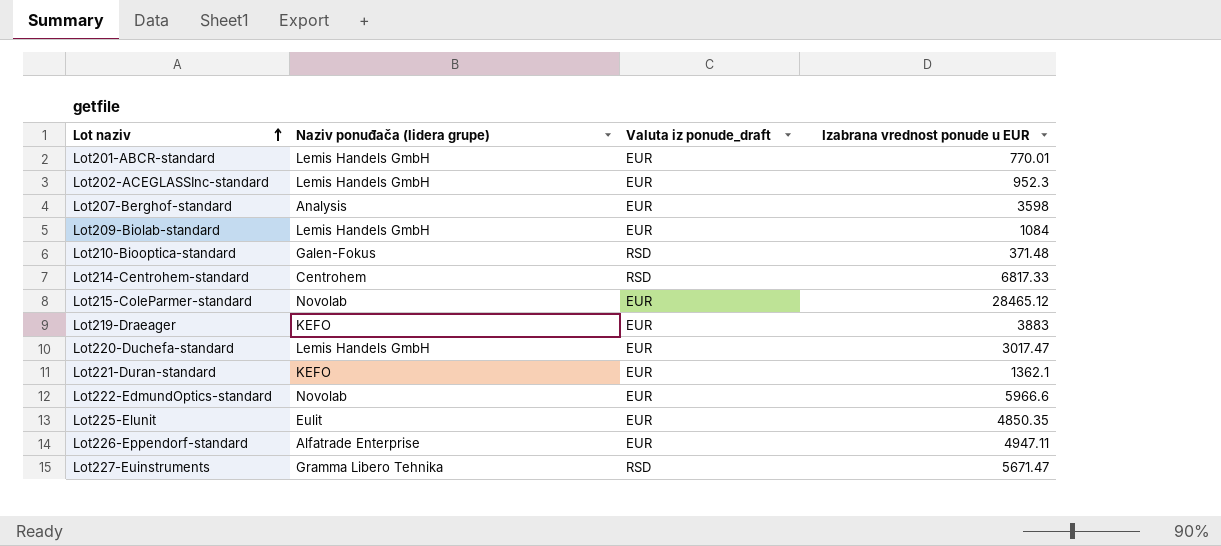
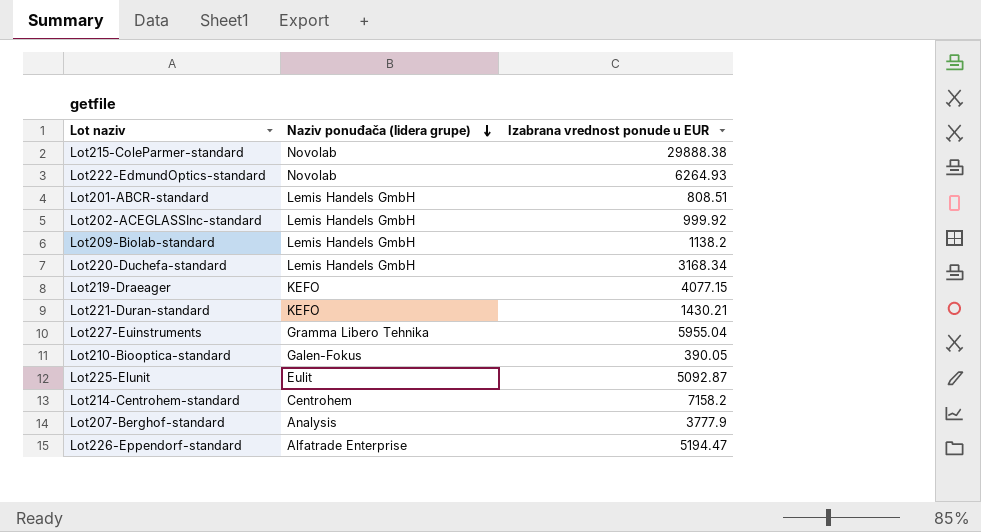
row order: Lot naziv ascending -> Naziv ponuđača (lidera grupe) descending
column Valuta iz ponude_draft | position: 3 -> none
Lot215-ColeParmer-standard | Izabrana vrednost ponude u EUR: 28465.12 -> 29888.38
Lot222-EdmundOptics-standard | Izabrana vrednost ponude u EUR: 5966.6 -> 6264.93
Lot201-ABCR-standard | Izabrana vrednost ponude u EUR: 770.01 -> 808.51
Lot202-ACEGLASSInc-standard | Izabrana vrednost ponude u EUR: 952.3 -> 999.92
Lot209-Biolab-standard | Izabrana vrednost ponude u EUR: 1084 -> 1138.2
Lot220-Duchefa-standard | Izabrana vrednost ponude u EUR: 3017.47 -> 3168.34
Lot219-Draeager | Izabrana vrednost ponude u EUR: 3883 -> 4077.15
Lot221-Duran-standard | Izabrana vrednost ponude u EUR: 1362.1 -> 1430.21
Lot227-Euinstruments | Izabrana vrednost ponude u EUR: 5671.47 -> 5955.04
Lot210-Biooptica-standard | Izabrana vrednost ponude u EUR: 371.48 -> 390.05
Lot225-Elunit | Izabrana vrednost ponude u EUR: 4850.35 -> 5092.87
Lot214-Centrohem-standard | Izabrana vrednost ponude u EUR: 6817.33 -> 7158.2
Lot207-Berghof-standard | Izabrana vrednost ponude u EUR: 3598 -> 3777.9
Lot226-Eppendorf-standard | Izabrana vrednost ponude u EUR: 4947.11 -> 5194.47

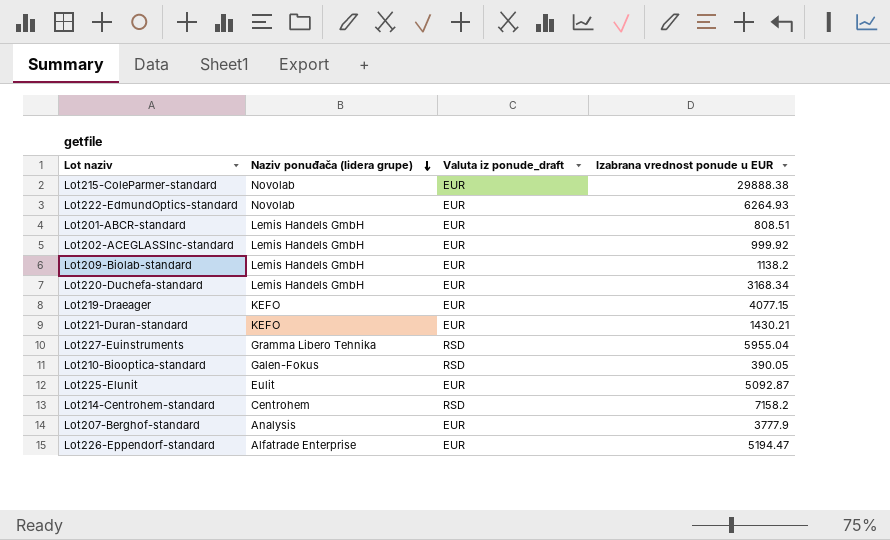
column Valuta iz ponude_draft | position: none -> 3

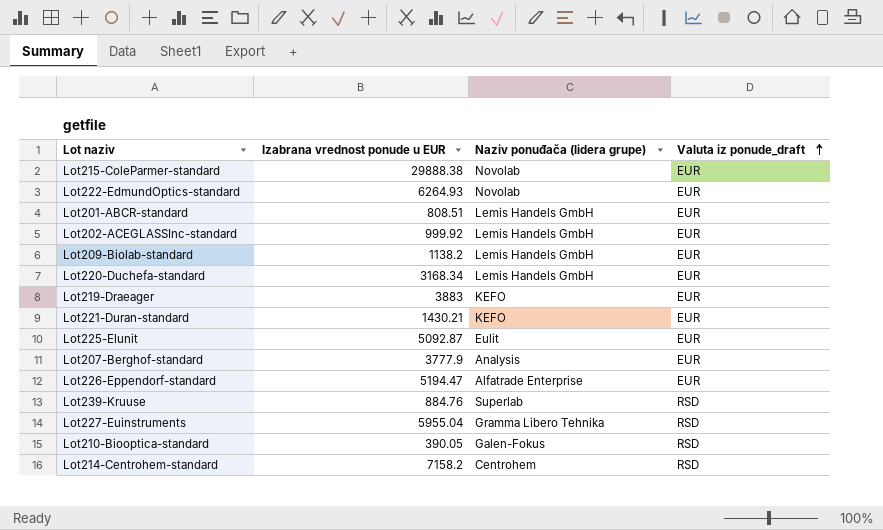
row order: Naziv ponuđača (lidera grupe) descending -> Valuta iz ponude_draft ascending
column Izabrana vrednost ponude u EUR | position: 4 -> 2
Lot219-Draeager | Izabrana vrednost ponude u EUR: 4077.15 -> 3883
row Lot239-Kruuse: none -> 884.76 | Superlab | RSD

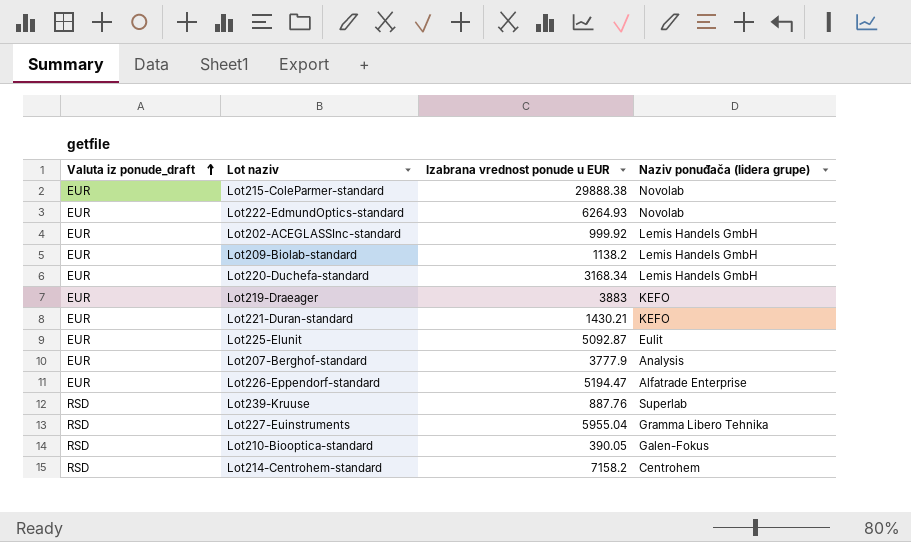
column Valuta iz ponude_draft | position: 4 -> 1
row Lot201-ABCR-standard: 808.51 | Lemis Handels GmbH | EUR -> none
Lot239-Kruuse | Izabrana vrednost ponude u EUR: 884.76 -> 887.76

